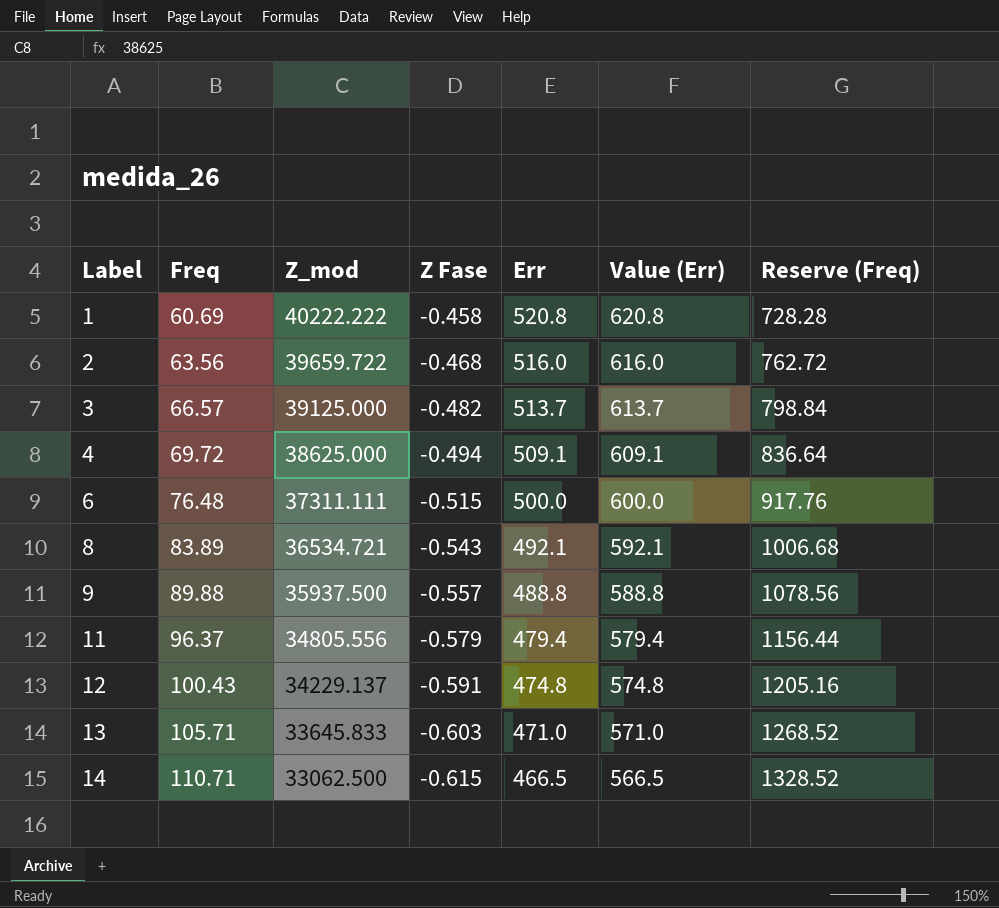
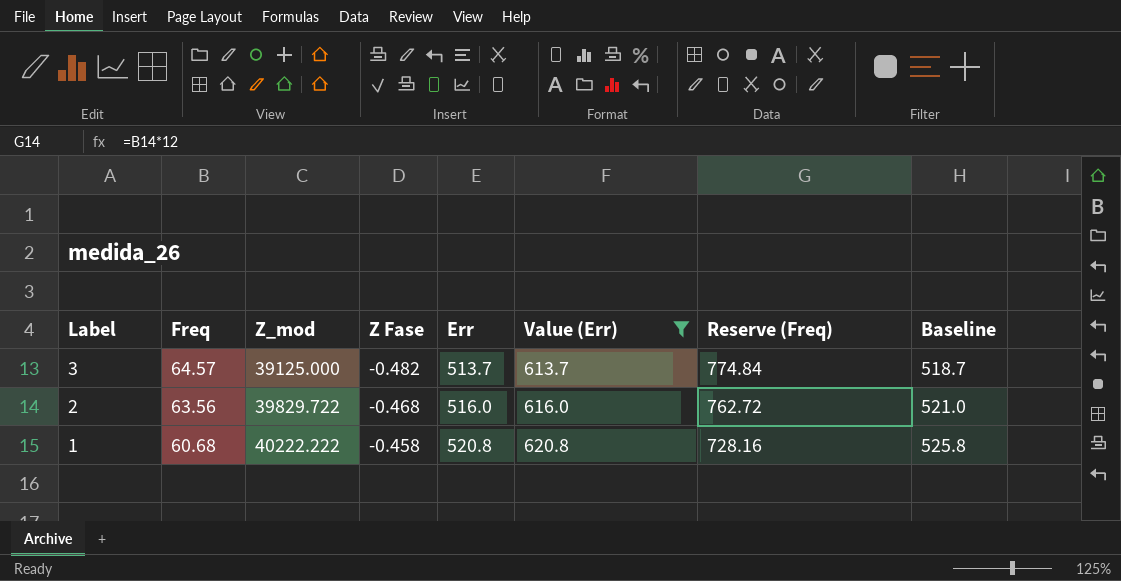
filter: none -> Value (Err) >= 613.7
row order: Label ascending -> Label descending
column Baseline | formula: none -> [Err] + 5
3 | Freq: 66.57 -> 64.57
3 | Reserve (Freq): 798.84 -> 774.84
2 | Z_mod: 39659.722 -> 39829.722
1 | Freq: 60.69 -> 60.68
1 | Reserve (Freq): 728.28 -> 728.16

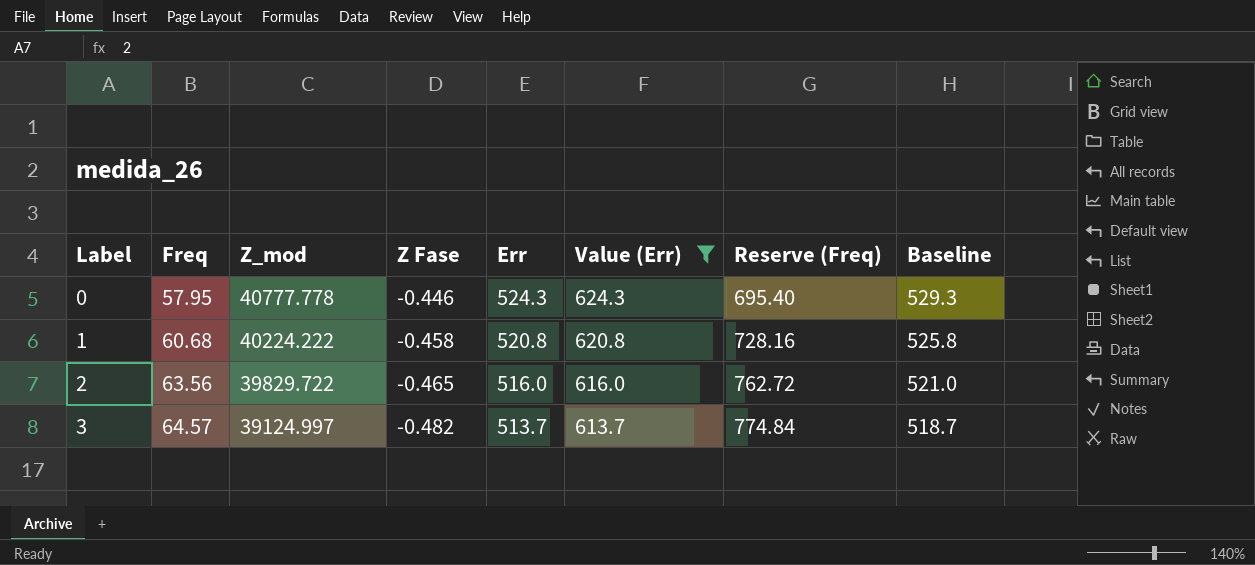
row order: Label descending -> Label ascending
row 0: none -> 57.95 | 40777.778 | -0.446 | 524.3 | 624.3 | 695.40 | 529.3
1 | Z_mod: 40222.222 -> 40224.222
2 | Z Fase: -0.468 -> -0.465
3 | Z_mod: 39125.000 -> 39124.997

